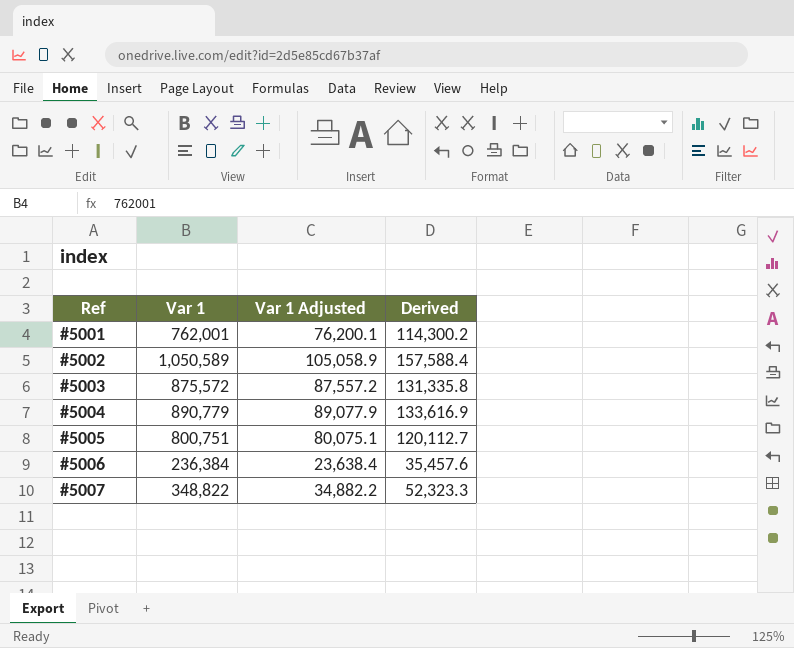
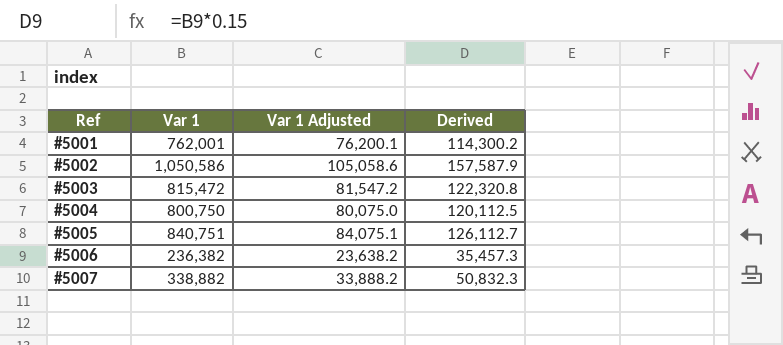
#5002 | Var 1: 1,050,589 -> 1,050,586
#5002 | Var 1 Adjusted: 105,058.9 -> 105,058.6
#5002 | Derived: 157,588.4 -> 157,587.9
#5003 | Var 1: 875,572 -> 815,472
#5003 | Var 1 Adjusted: 87,557.2 -> 81,547.2
#5003 | Derived: 131,335.8 -> 122,320.8
#5004 | Var 1: 890,779 -> 800,750
#5004 | Var 1 Adjusted: 89,077.9 -> 80,075.0
#5004 | Derived: 133,616.9 -> 120,112.5
#5005 | Var 1: 800,751 -> 840,751
#5005 | Var 1 Adjusted: 80,075.1 -> 84,075.1
#5005 | Derived: 120,112.7 -> 126,112.7
#5006 | Var 1: 236,384 -> 236,382
#5006 | Var 1 Adjusted: 23,638.4 -> 23,638.2
#5006 | Derived: 35,457.6 -> 35,457.3
#5007 | Var 1: 348,822 -> 338,882
#5007 | Var 1 Adjusted: 34,882.2 -> 33,888.2
#5007 | Derived: 52,323.3 -> 50,832.3

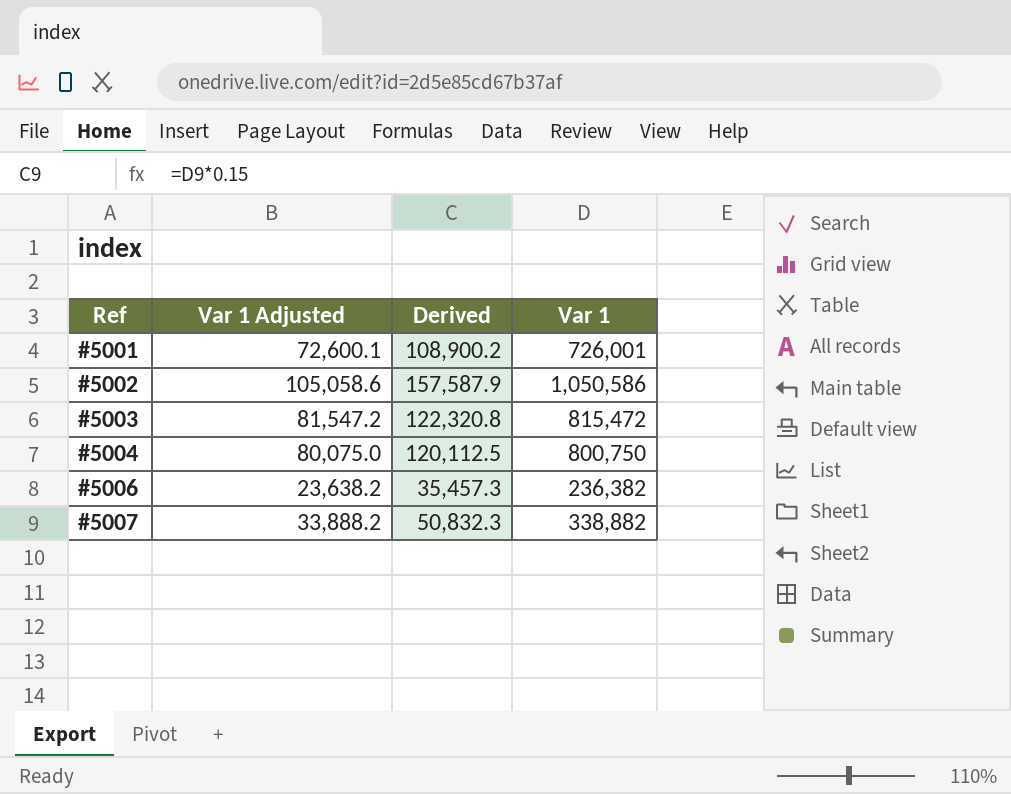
column Var 1 | position: 2 -> 4
row #5005: 840,751 | 84,075.1 | 126,112.7 -> none
#5001 | Var 1 Adjusted: 76,200.1 -> 72,600.1
#5001 | Derived: 114,300.2 -> 108,900.2
#5001 | Var 1: 762,001 -> 726,001

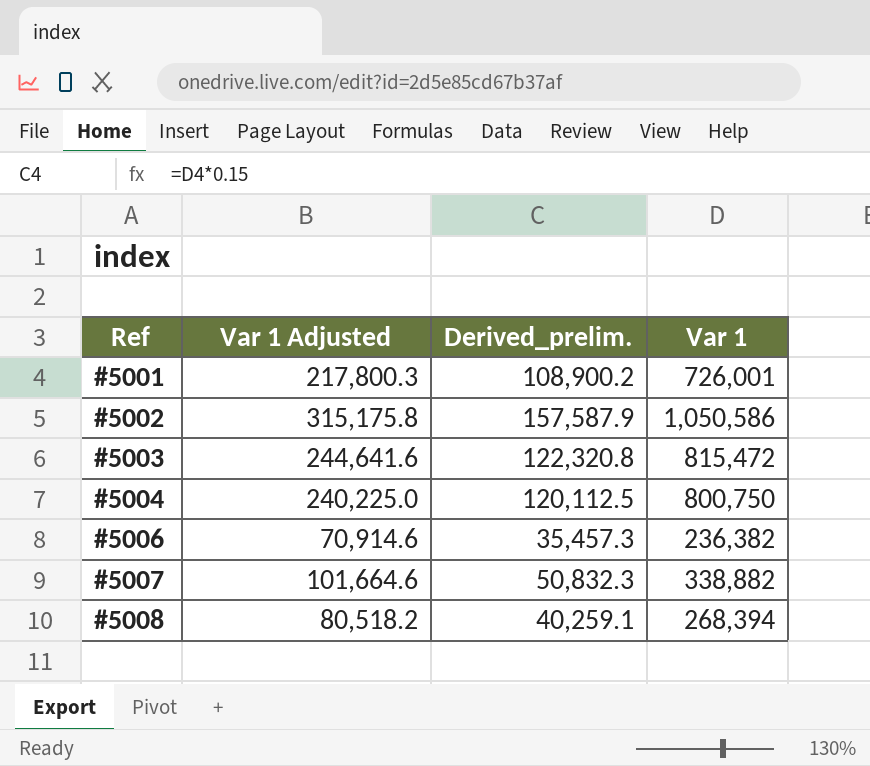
column Var 1 Adjusted | formula: [Var 1] * 0.1 -> [Var 1] * 0.3
column name: Derived -> Derived_prelim.
row #5008: none -> 80,518.2 | 40,259.1 | 268,394

